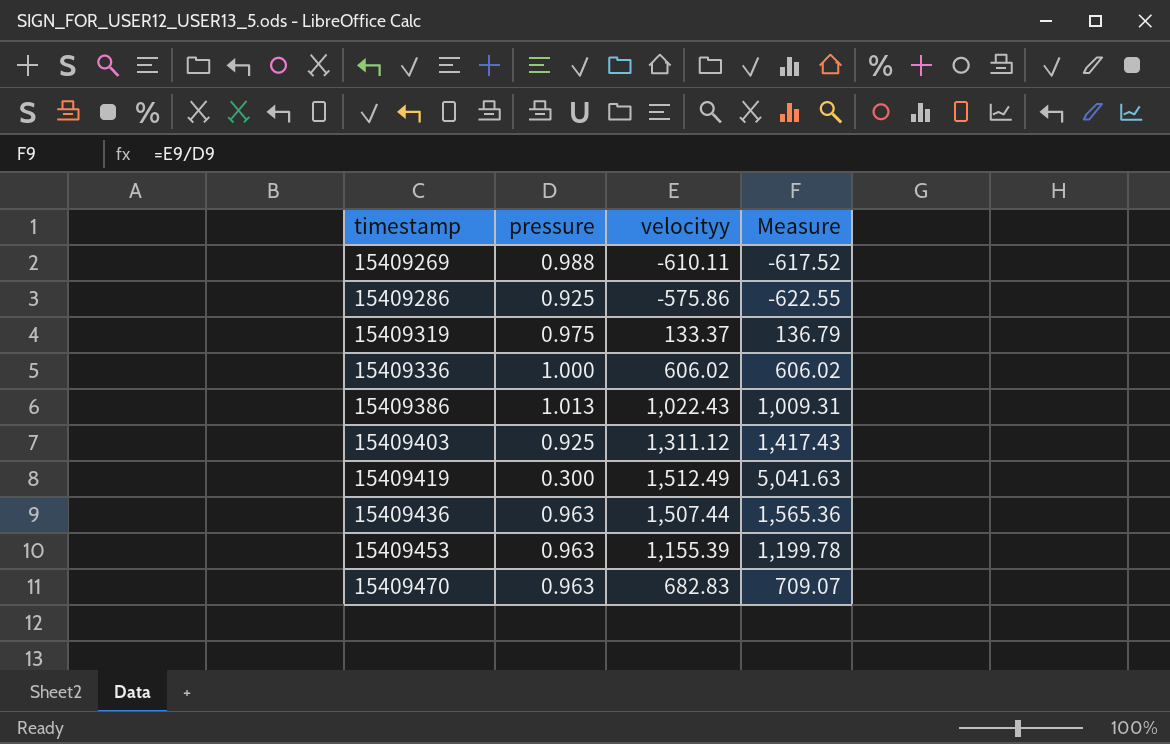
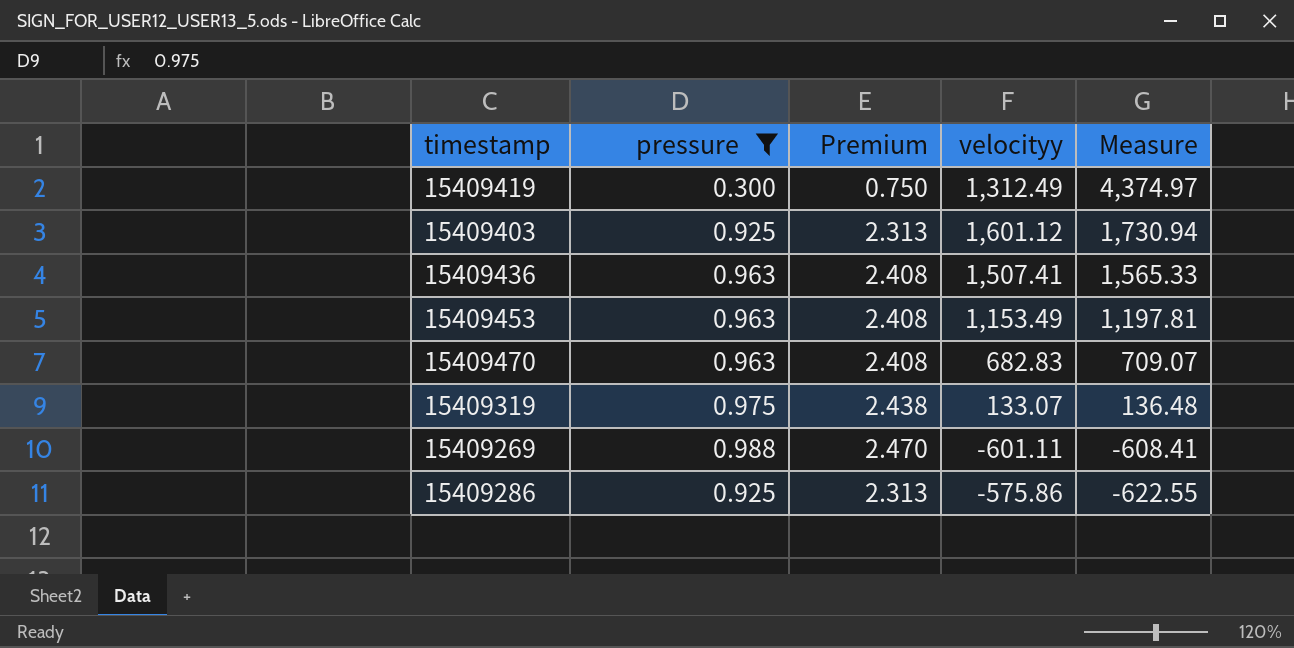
filter: none -> pressure <= 0.988
row order: timestamp ascending -> Measure descending
column Premium | formula: none -> [pressure] * 2.5
15409419 | velocityy: 1,512.49 -> 1,312.49
15409419 | Measure: 5,041.63 -> 4,374.97
15409403 | velocityy: 1,311.12 -> 1,601.12
15409403 | Measure: 1,417.43 -> 1,730.94
15409436 | velocityy: 1,507.44 -> 1,507.41
15409436 | Measure: 1,565.36 -> 1,565.33
15409453 | velocityy: 1,155.39 -> 1,153.49
15409453 | Measure: 1,199.78 -> 1,197.81
15409319 | velocityy: 133.37 -> 133.07
15409319 | Measure: 136.79 -> 136.48
15409269 | velocityy: -610.11 -> -601.11
15409269 | Measure: -617.52 -> -608.41

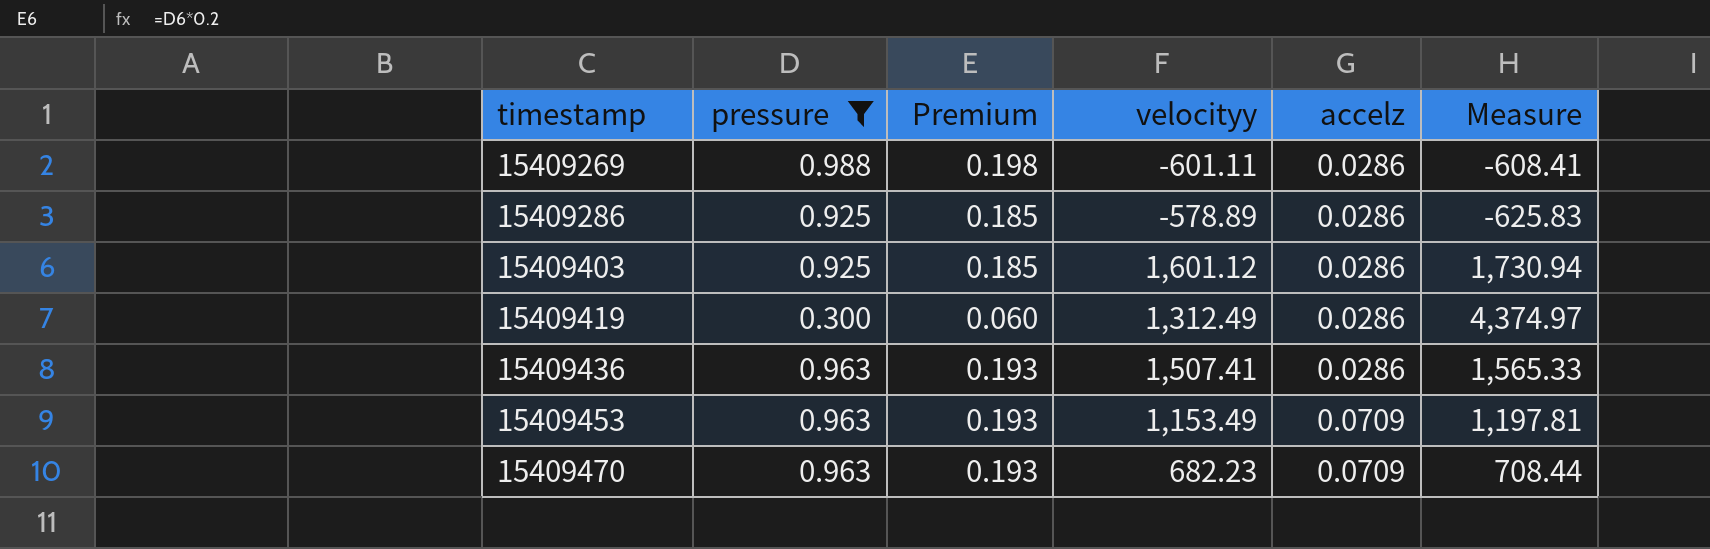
row order: Measure descending -> timestamp ascending
column Premium | formula: [pressure] * 2.5 -> [pressure] * 0.2
column accelz | position: none -> 5
row 15409319: 0.975 | 2.438 | 133.07 | 136.48 -> none
15409286 | velocityy: -575.86 -> -578.89
15409286 | Measure: -622.55 -> -625.83
15409470 | velocityy: 682.83 -> 682.23
15409470 | Measure: 709.07 -> 708.44

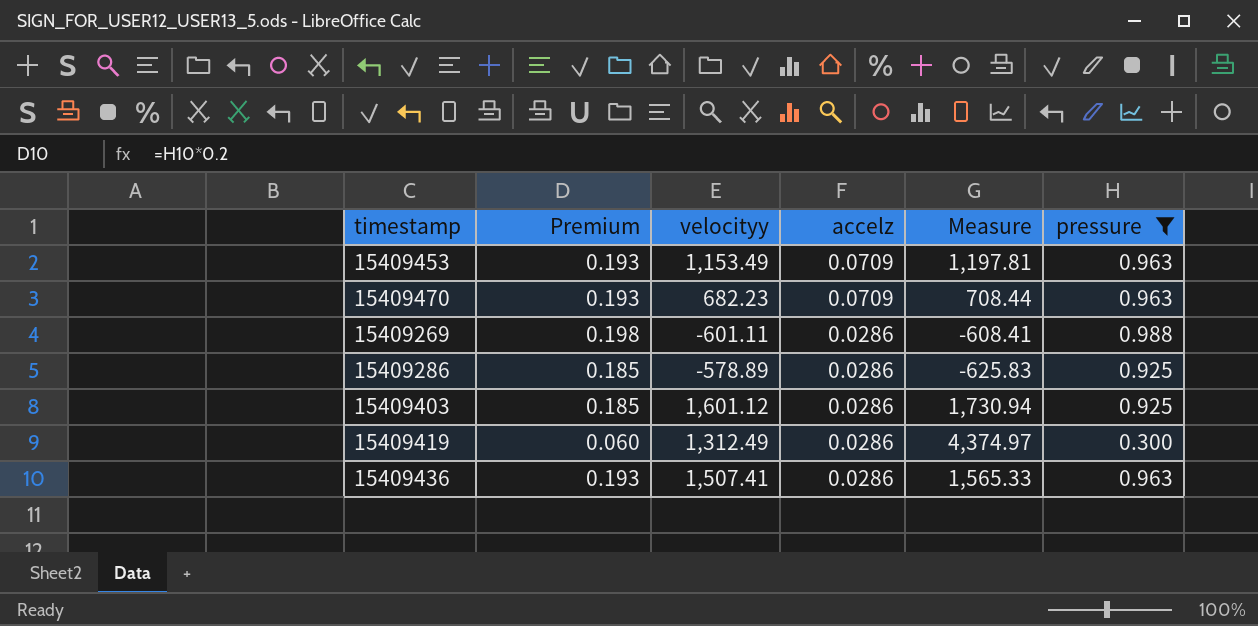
row order: timestamp ascending -> accelz descending
column pressure | position: 2 -> 6

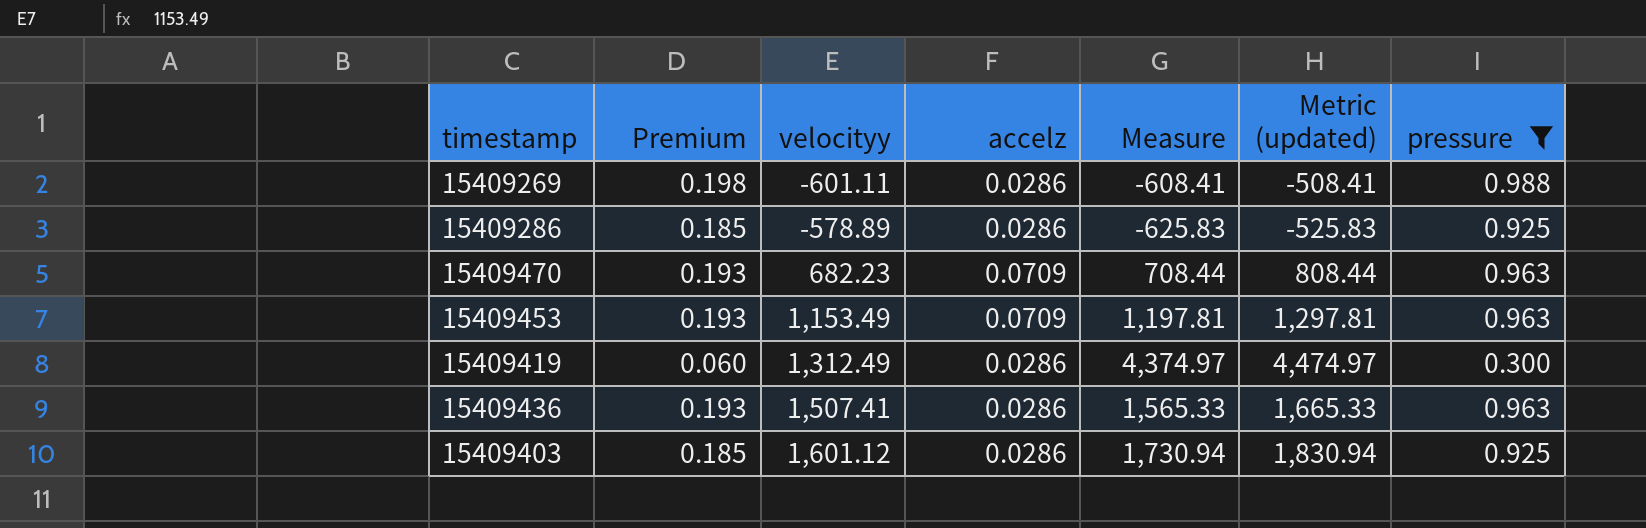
row order: accelz descending -> velocityy ascending
column Metric (updated) | formula: none -> [Measure] + 100

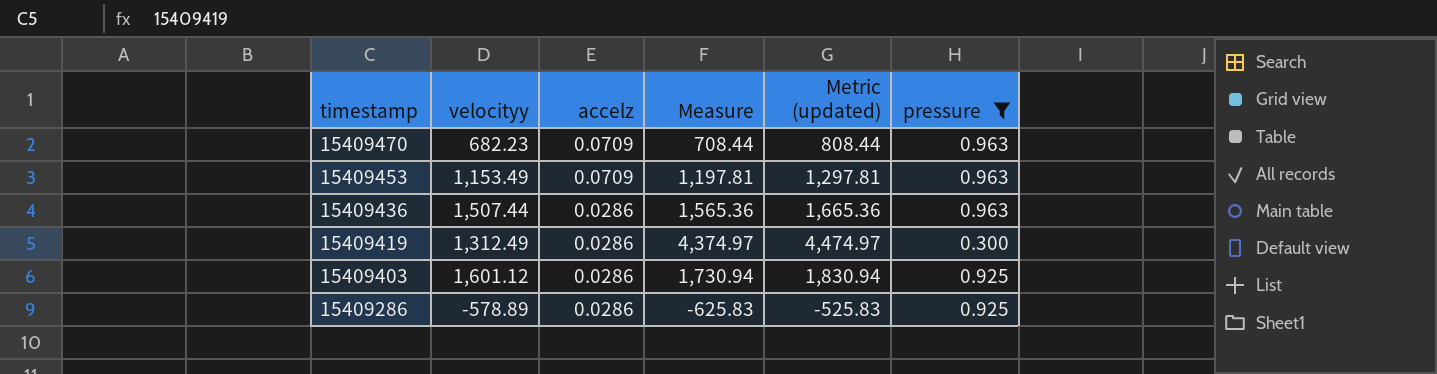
row order: velocityy ascending -> timestamp descending
column Premium | formula: [pressure] * 0.2 -> none
row 15409269: 0.198 | -601.11 | 0.0286 | -608.41 | -508.41 | 0.988 -> none
15409436 | velocityy: 1,507.41 -> 1,507.44
15409436 | Measure: 1,565.33 -> 1,565.36
15409436 | Metric (updated): 1,665.33 -> 1,665.36

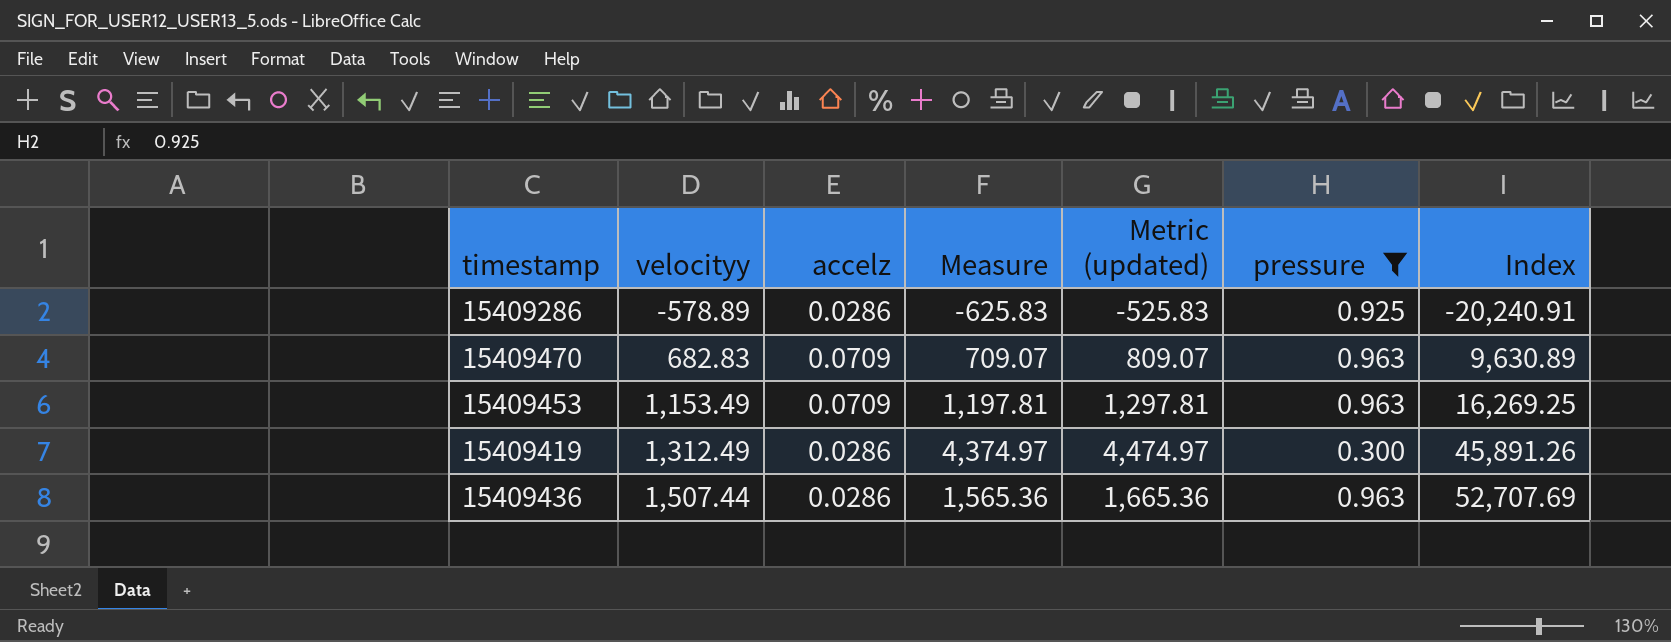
row order: timestamp descending -> velocityy ascending
column Index | formula: none -> [velocityy] / [accelz]
row 15409403: 1,601.12 | 0.0286 | 1,730.94 | 1,830.94 | 0.925 -> none
15409470 | velocityy: 682.23 -> 682.83
15409470 | Measure: 708.44 -> 709.07
15409470 | Metric (updated): 808.44 -> 809.07

